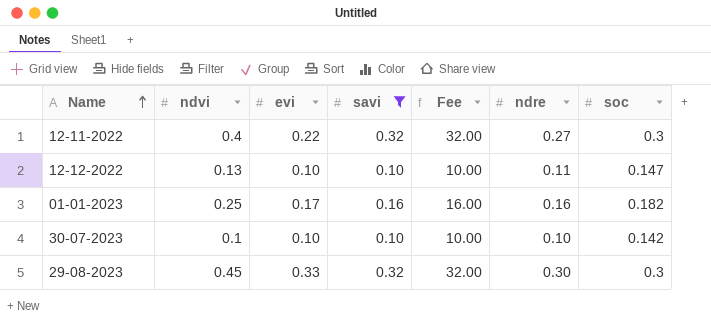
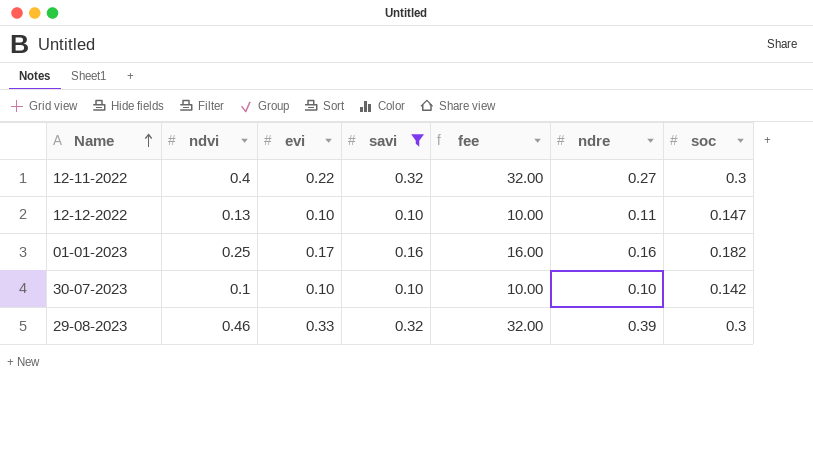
column name: Fee -> fee
29-08-2023 | ndvi: 0.45 -> 0.46
29-08-2023 | ndre: 0.30 -> 0.39

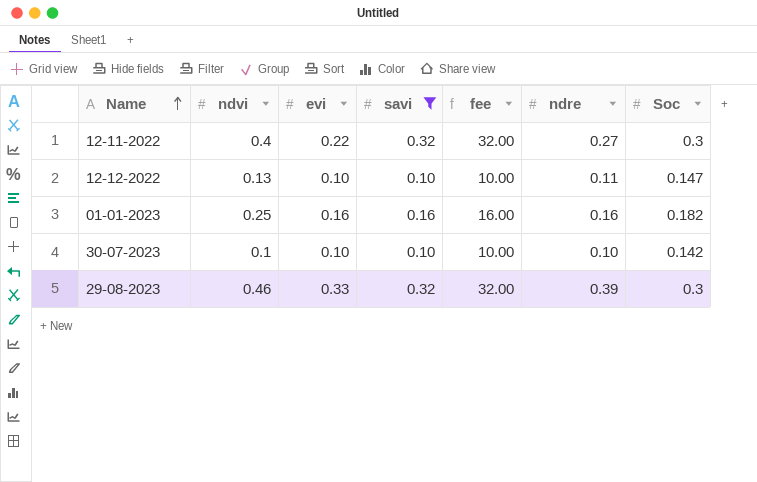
column name: soc -> Soc
01-01-2023 | evi: 0.17 -> 0.16

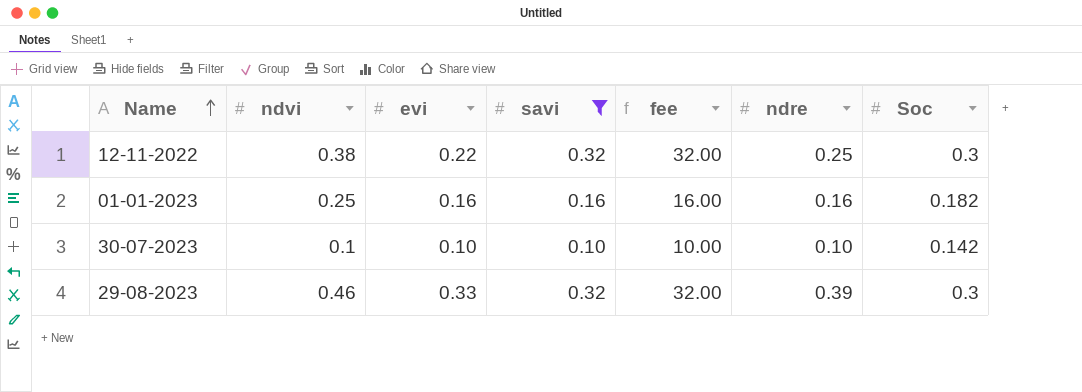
row 12-12-2022: 0.13 | 0.10 | 0.10 | 10.00 | 0.11 | 0.147 -> none
12-11-2022 | ndvi: 0.4 -> 0.38
12-11-2022 | ndre: 0.27 -> 0.25

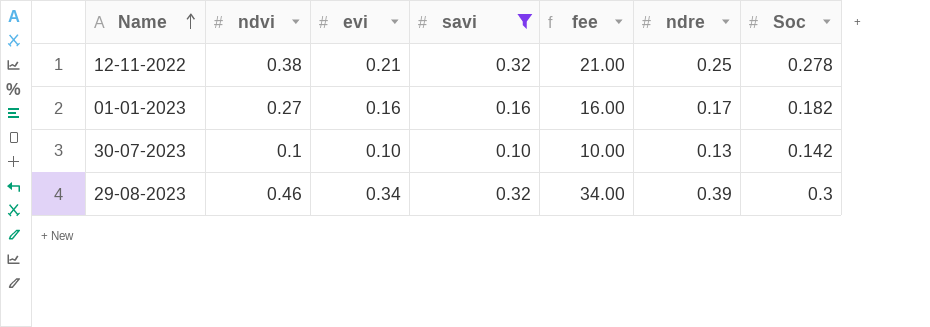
column fee | formula: [savi] * 100 -> [evi] * 100
12-11-2022 | evi: 0.22 -> 0.21
12-11-2022 | Soc: 0.3 -> 0.278
01-01-2023 | ndvi: 0.25 -> 0.27
01-01-2023 | ndre: 0.16 -> 0.17
30-07-2023 | ndre: 0.10 -> 0.13
29-08-2023 | evi: 0.33 -> 0.34

